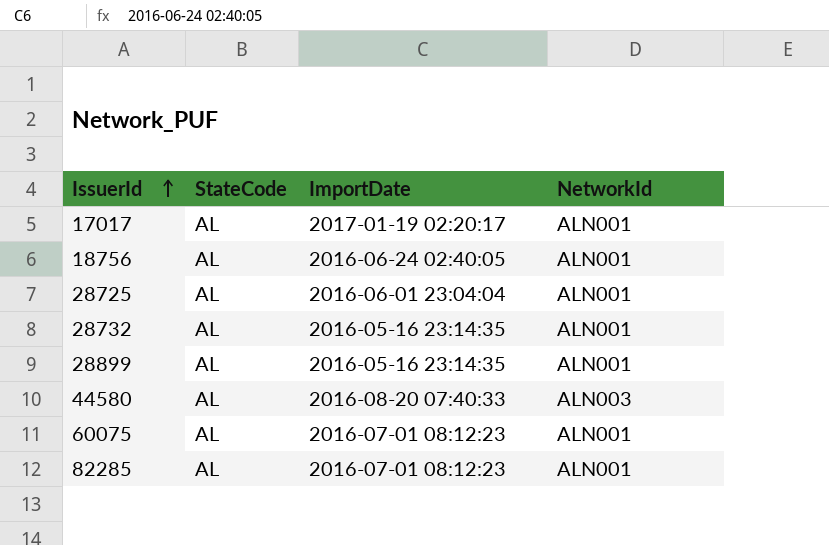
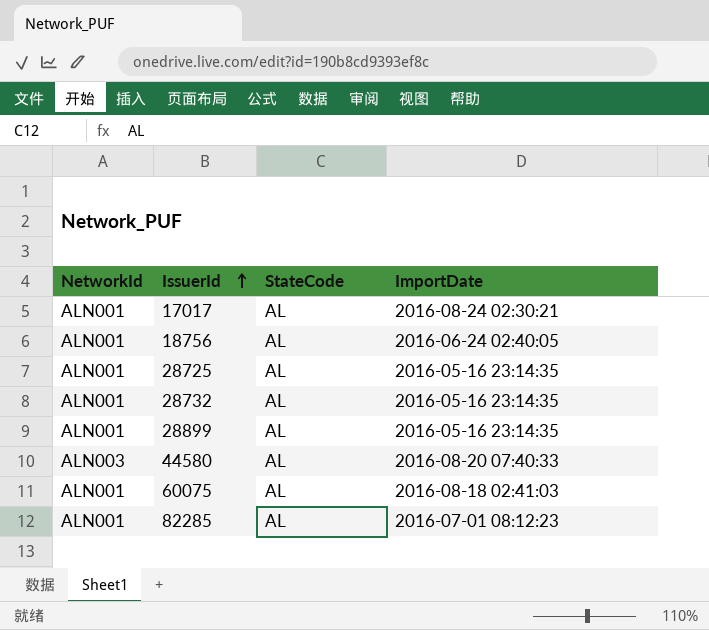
column NetworkId | position: 4 -> 1
17017 | ImportDate: 2017-01-19 02:20:17 -> 2016-08-24 02:30:21
28725 | ImportDate: 2016-06-01 23:04:04 -> 2016-05-16 23:14:35
60075 | ImportDate: 2016-07-01 08:12:23 -> 2016-08-18 02:41:03

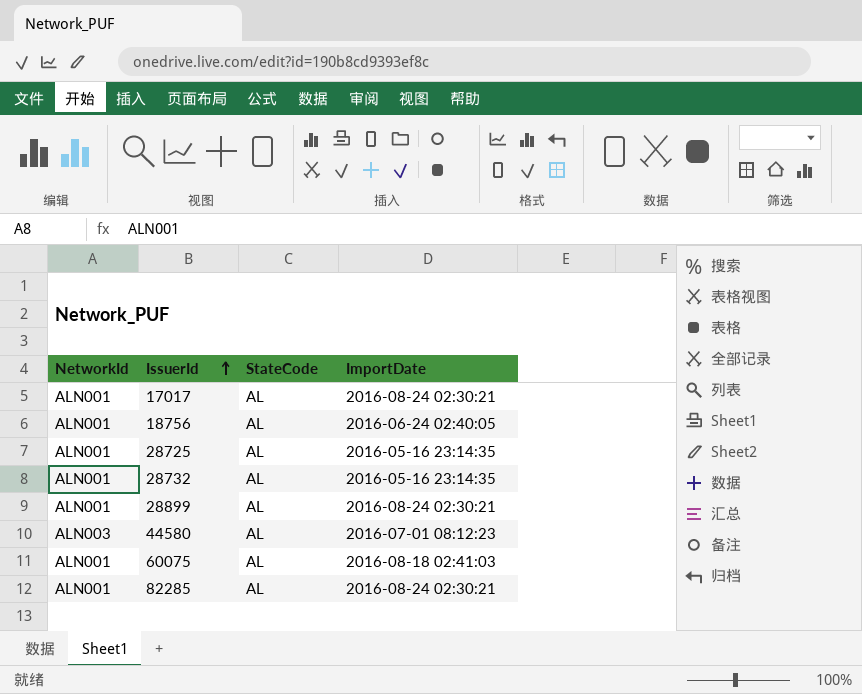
28899 | ImportDate: 2016-05-16 23:14:35 -> 2016-08-24 02:30:21
44580 | ImportDate: 2016-08-20 07:40:33 -> 2016-07-01 08:12:23
82285 | ImportDate: 2016-07-01 08:12:23 -> 2016-08-24 02:30:21

